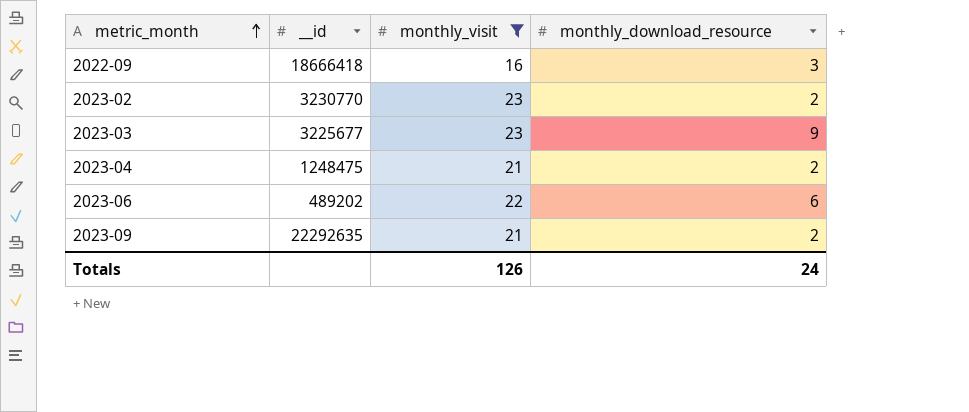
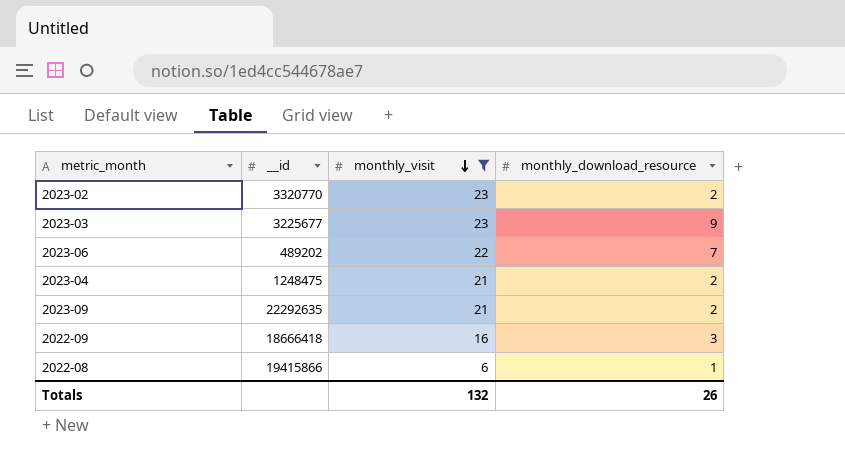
row order: metric_month ascending -> monthly_visit descending
2023-02 | __id: 3230770 -> 3320770
2023-06 | monthly_download_resource: 6 -> 7
row 2022-08: none -> 19415866 | 6 | 1
Totals | monthly_visit: 126 -> 132
Totals | monthly_download_resource: 24 -> 26

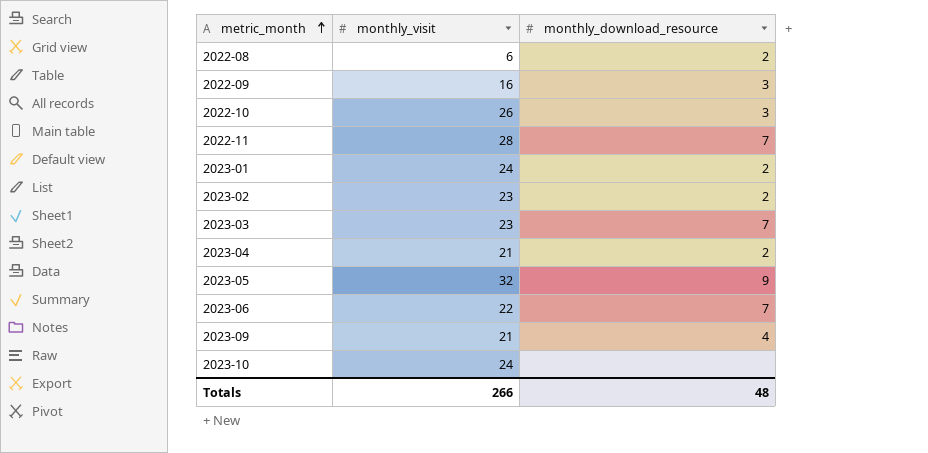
filter: monthly_visit <= 23 -> none
row order: monthly_visit descending -> metric_month ascending
column __id | position: 2 -> none
2022-08 | monthly_download_resource: 1 -> 2
2023-03 | monthly_download_resource: 9 -> 7
2023-09 | monthly_download_resource: 2 -> 4
Totals | monthly_visit: 132 -> 266
Totals | monthly_download_resource: 26 -> 48

